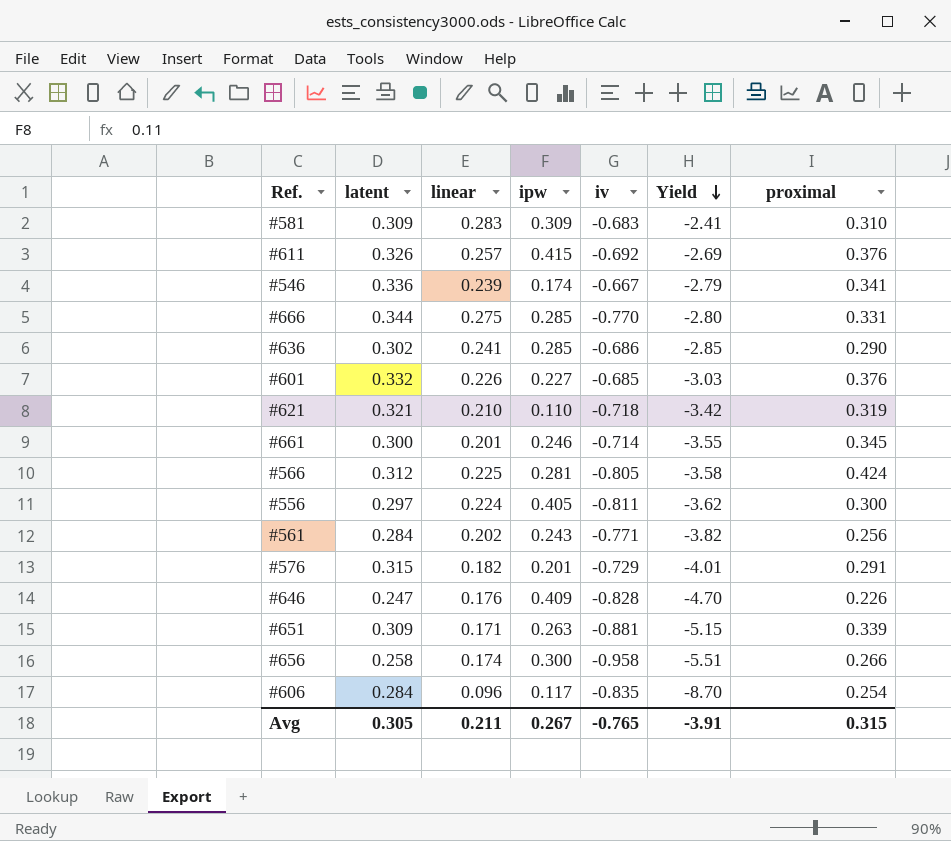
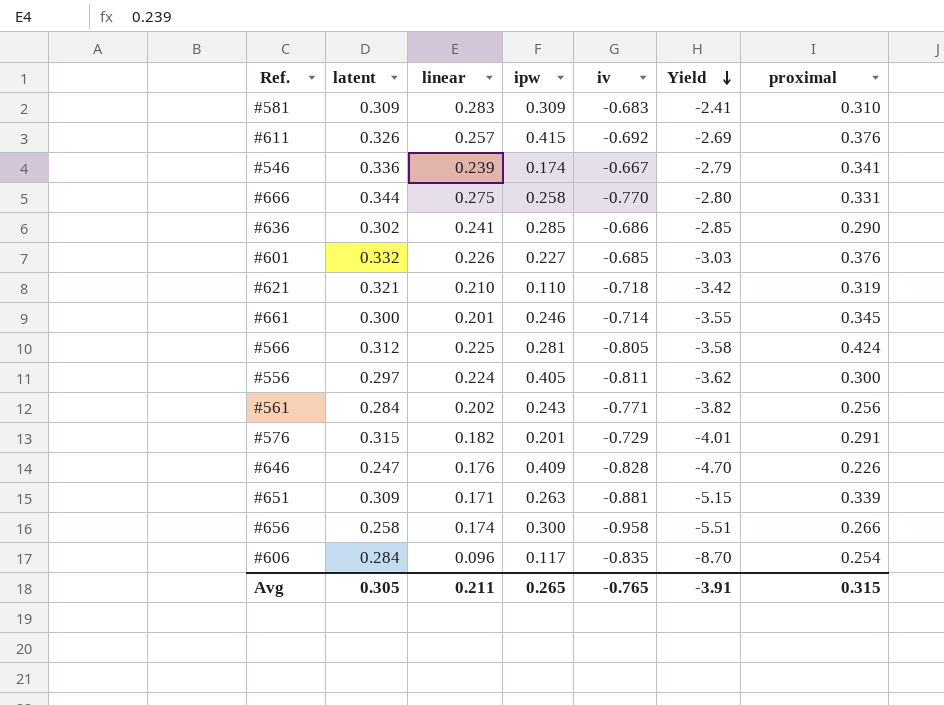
#666 | ipw: 0.285 -> 0.258
Avg | ipw: 0.267 -> 0.265

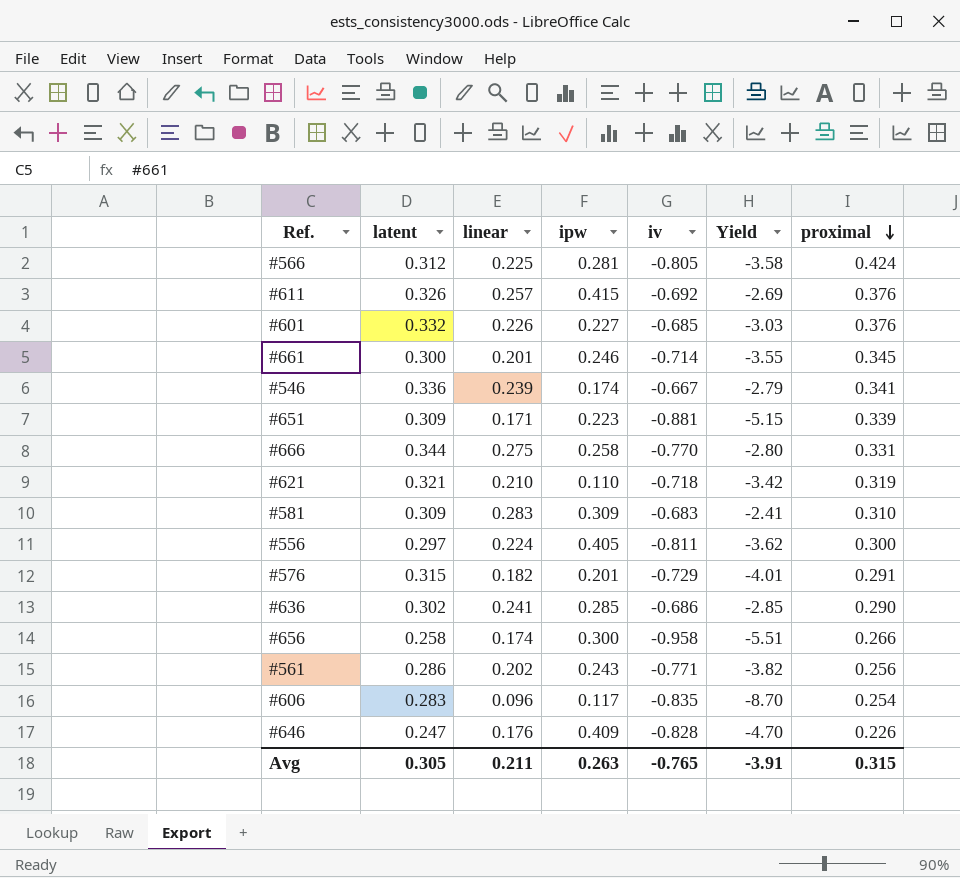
row order: Yield descending -> proximal descending
#651 | ipw: 0.263 -> 0.223
#561 | latent: 0.284 -> 0.286
#606 | latent: 0.284 -> 0.283
Avg | ipw: 0.265 -> 0.263

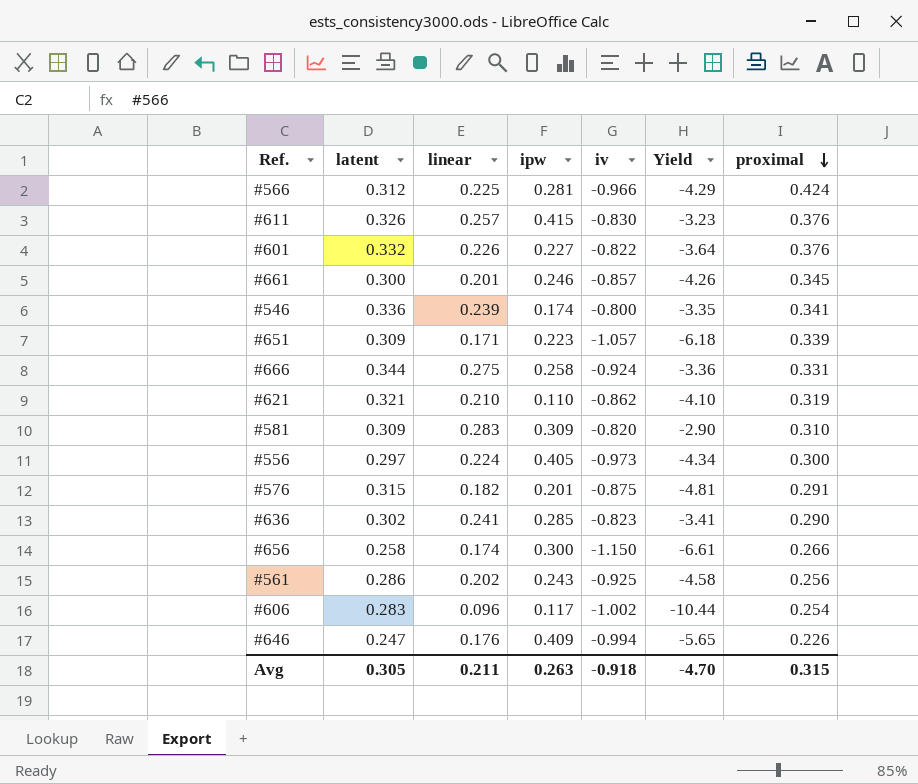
#566 | iv: -0.805 -> -0.966
#566 | Yield: -3.58 -> -4.29
#611 | iv: -0.692 -> -0.830
#611 | Yield: -2.69 -> -3.23
#601 | iv: -0.685 -> -0.822
#601 | Yield: -3.03 -> -3.64
#661 | iv: -0.714 -> -0.857
#661 | Yield: -3.55 -> -4.26
#546 | iv: -0.667 -> -0.800
#546 | Yield: -2.79 -> -3.35
#651 | iv: -0.881 -> -1.057
#651 | Yield: -5.15 -> -6.18
#666 | iv: -0.770 -> -0.924
#666 | Yield: -2.80 -> -3.36
#621 | iv: -0.718 -> -0.862
#621 | Yield: -3.42 -> -4.10
#581 | iv: -0.683 -> -0.820
#581 | Yield: -2.41 -> -2.90
#556 | iv: -0.811 -> -0.973
#556 | Yield: -3.62 -> -4.34
#576 | iv: -0.729 -> -0.875
#576 | Yield: -4.01 -> -4.81
#636 | iv: -0.686 -> -0.823
#636 | Yield: -2.85 -> -3.41
#656 | iv: -0.958 -> -1.150
#656 | Yield: -5.51 -> -6.61
#561 | iv: -0.771 -> -0.925
#561 | Yield: -3.82 -> -4.58
#606 | iv: -0.835 -> -1.002
#606 | Yield: -8.70 -> -10.44
#646 | iv: -0.828 -> -0.994
#646 | Yield: -4.70 -> -5.65
Avg | iv: -0.765 -> -0.918
Avg | Yield: -3.91 -> -4.70

